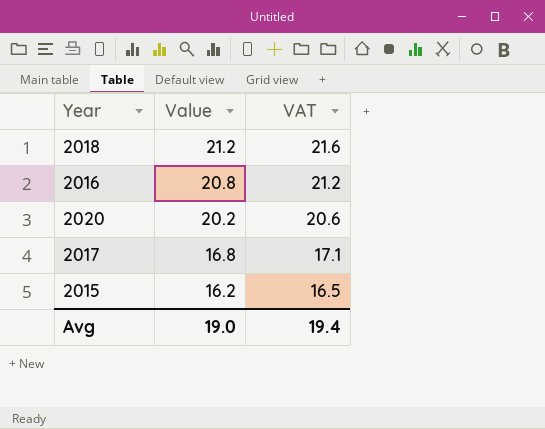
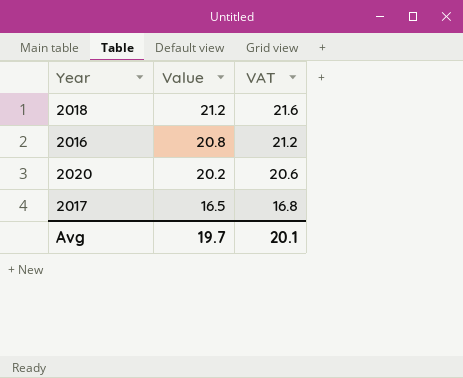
row 2015: 16.2 | 16.5 -> none
2017 | Value: 16.8 -> 16.5
2017 | VAT: 17.1 -> 16.8
Avg | Value: 19.0 -> 19.7
Avg | VAT: 19.4 -> 20.1

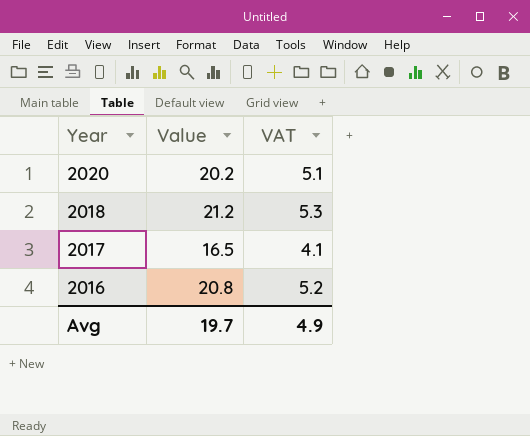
row order: Value descending -> Year descending
column VAT | formula: [Value] * 1.02 -> [Value] * 0.25
Avg | VAT: 20.1 -> 4.9

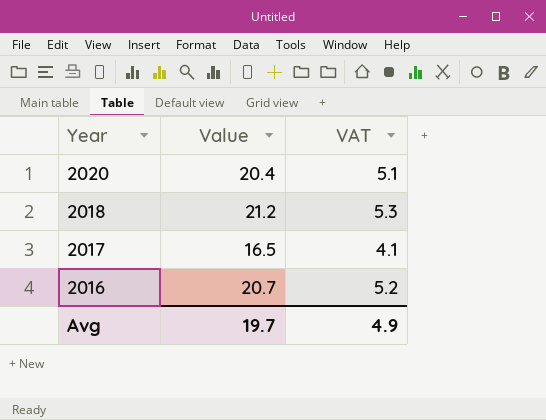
2020 | Value: 20.2 -> 20.4
2016 | Value: 20.8 -> 20.7

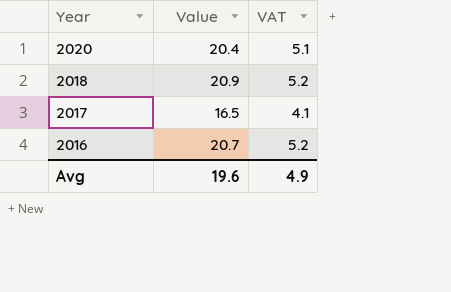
2018 | Value: 21.2 -> 20.9
2018 | VAT: 5.3 -> 5.2
Avg | Value: 19.7 -> 19.6

